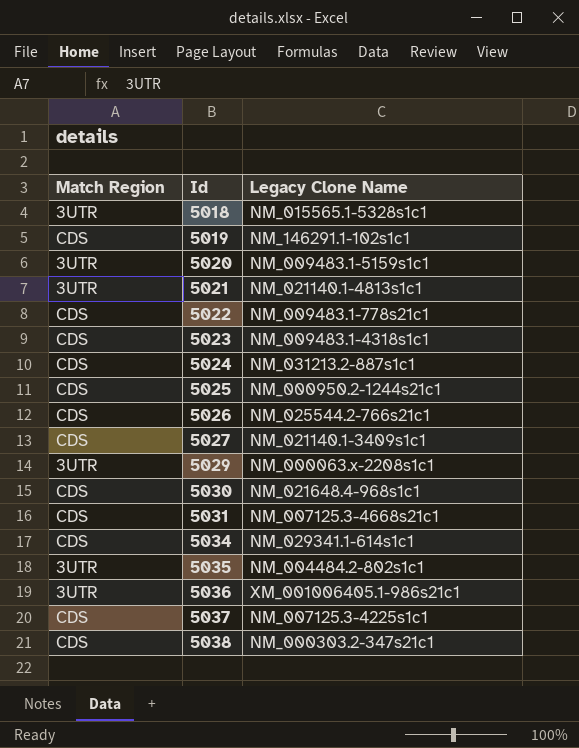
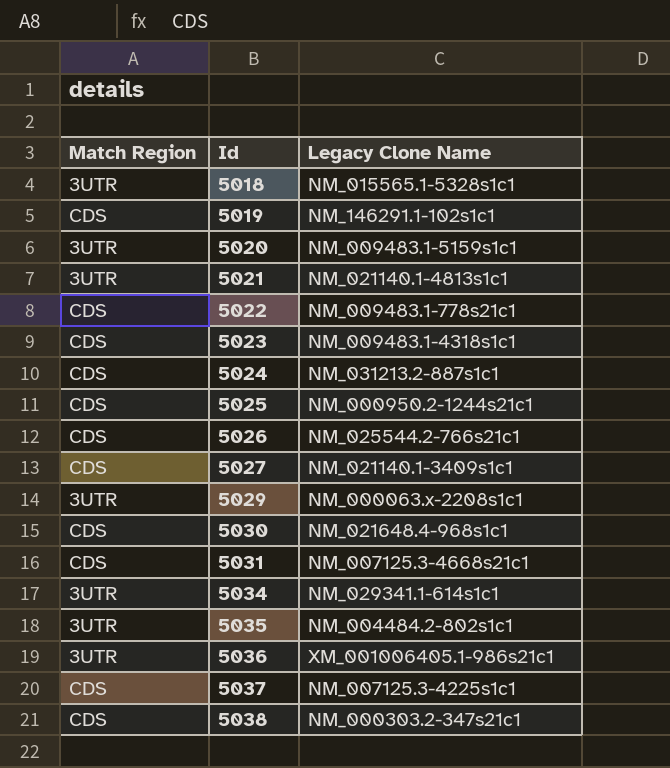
5034 | Match Region: CDS -> 3UTR

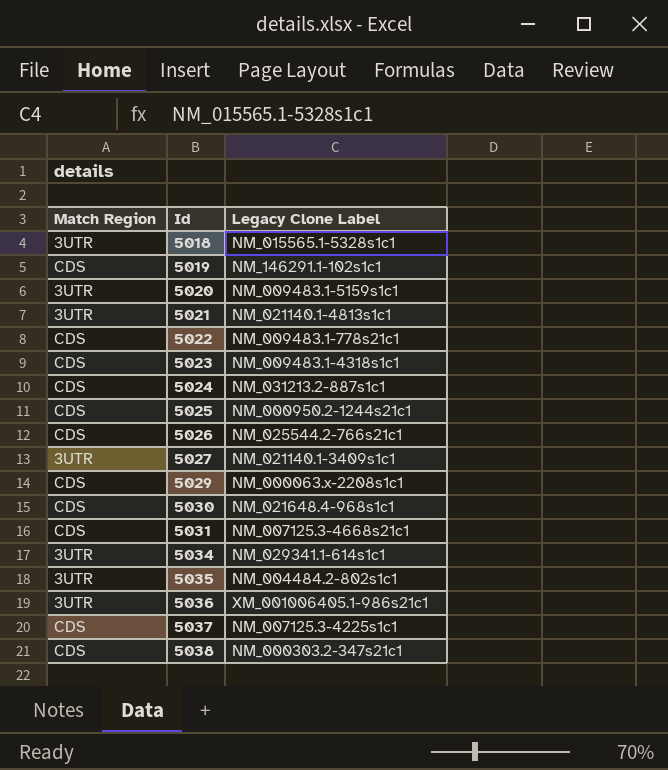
column name: Legacy Clone Name -> Legacy Clone Label
5027 | Match Region: CDS -> 3UTR
5029 | Match Region: 3UTR -> CDS

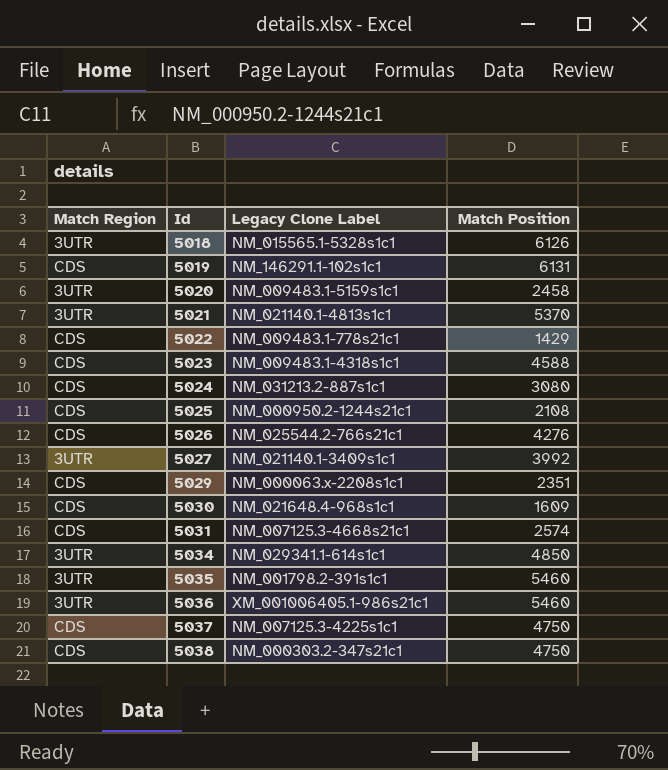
column Match Position | position: none -> 4
5035 | Legacy Clone Label: NM_004484.2-802s1c1 -> NM_001798.2-391s1c1

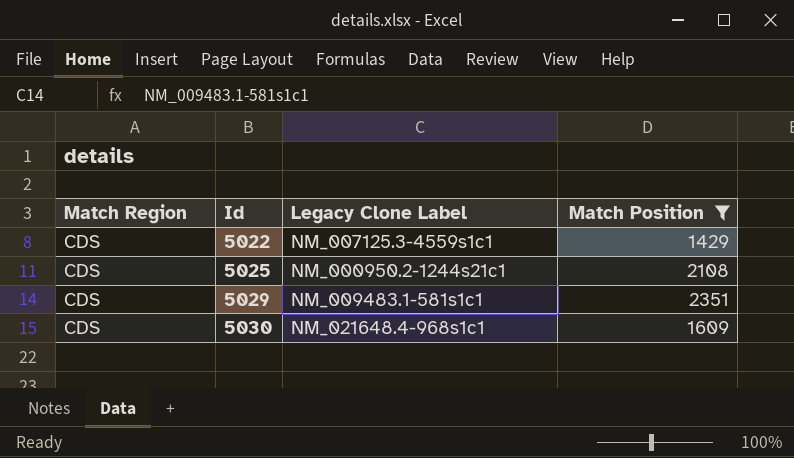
filter: none -> Match Position <= 2351
5022 | Legacy Clone Label: NM_009483.1-778s21c1 -> NM_007125.3-4559s1c1
5029 | Legacy Clone Label: NM_000063.x-2208s1c1 -> NM_009483.1-581s1c1

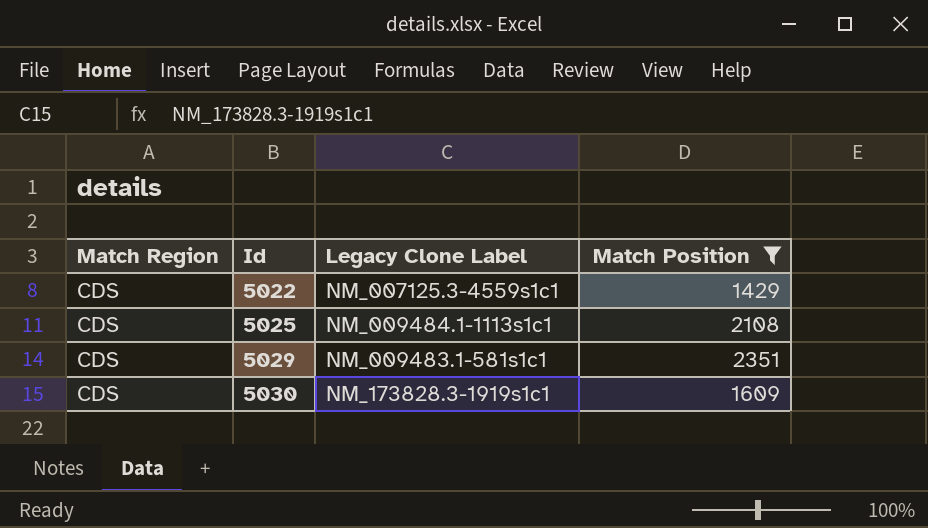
5025 | Legacy Clone Label: NM_000950.2-1244s21c1 -> NM_009484.1-1113s1c1
5030 | Legacy Clone Label: NM_021648.4-968s1c1 -> NM_173828.3-1919s1c1

